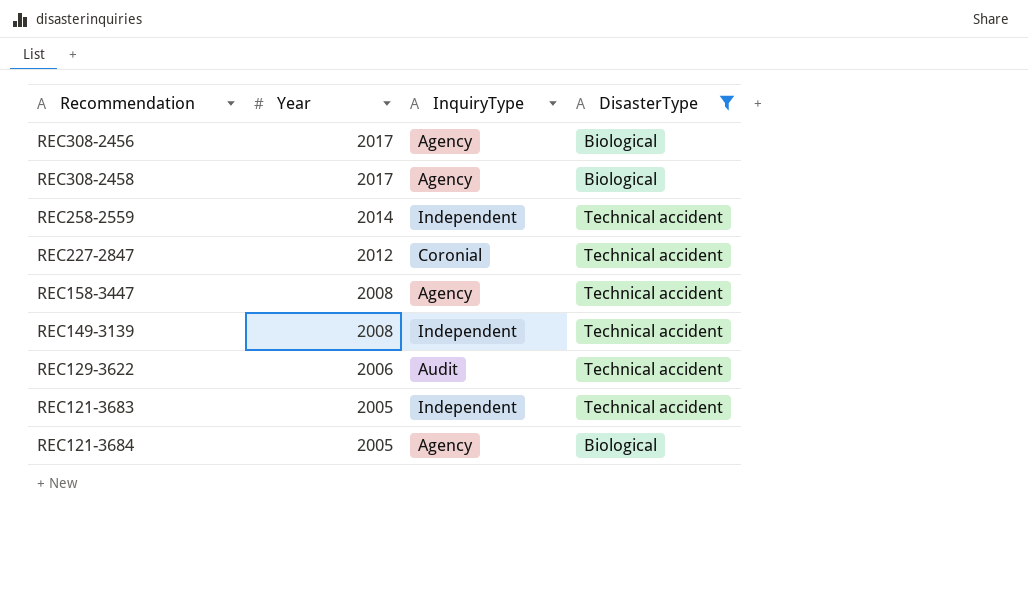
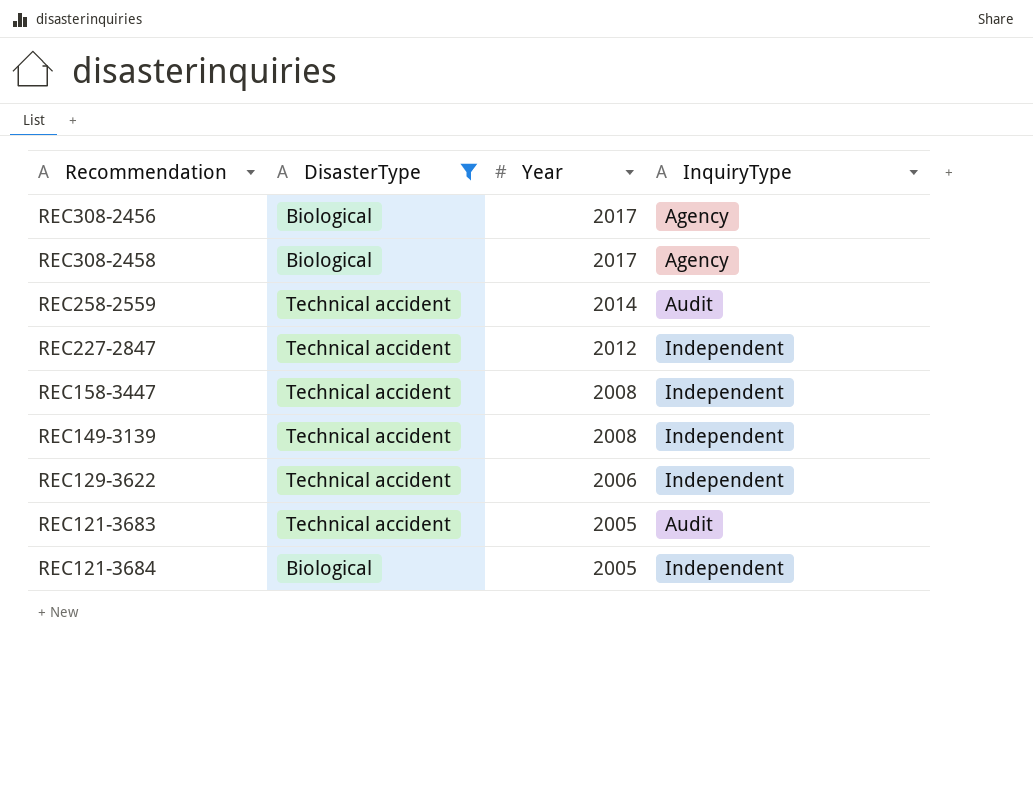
column DisasterType | position: 4 -> 2
REC258-2559 | InquiryType: Independent -> Audit
REC227-2847 | InquiryType: Coronial -> Independent
REC158-3447 | InquiryType: Agency -> Independent
REC129-3622 | InquiryType: Audit -> Independent
REC121-3683 | InquiryType: Independent -> Audit
REC121-3684 | InquiryType: Agency -> Independent

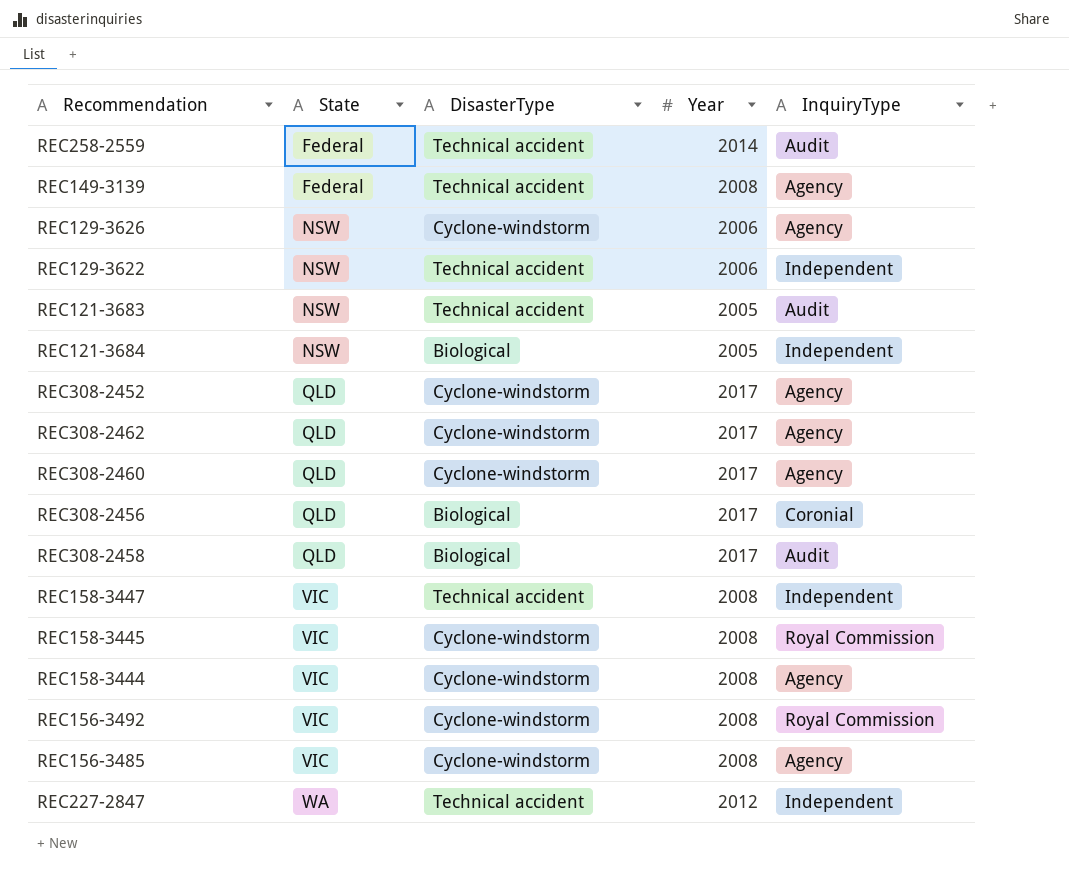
filter: DisasterType != Cyclone-windstorm -> none
row order: Year descending -> State ascending
column State | position: none -> 2
REC149-3139 | InquiryType: Independent -> Agency
REC308-2456 | InquiryType: Agency -> Coronial
REC308-2458 | InquiryType: Agency -> Audit

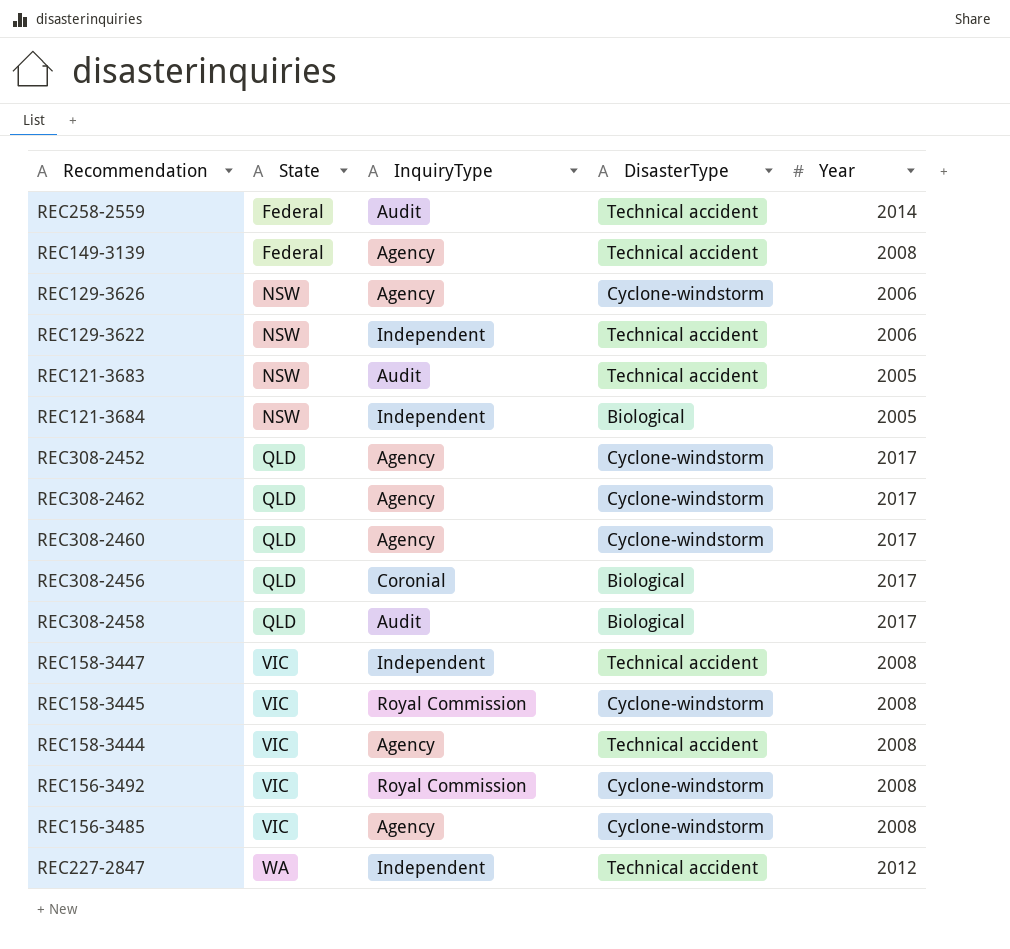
column InquiryType | position: 5 -> 3
REC158-3444 | DisasterType: Cyclone-windstorm -> Technical accident

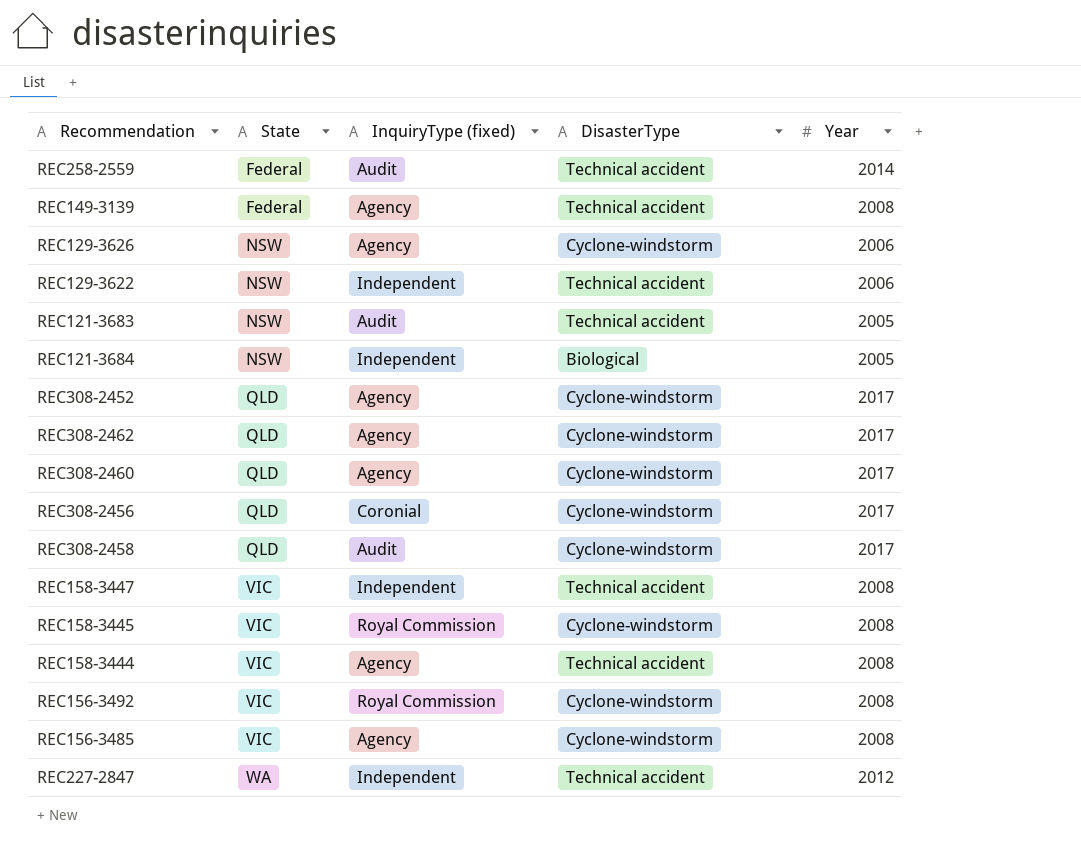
column name: InquiryType -> InquiryType (fixed)
REC308-2456 | DisasterType: Biological -> Cyclone-windstorm
REC308-2458 | DisasterType: Biological -> Cyclone-windstorm

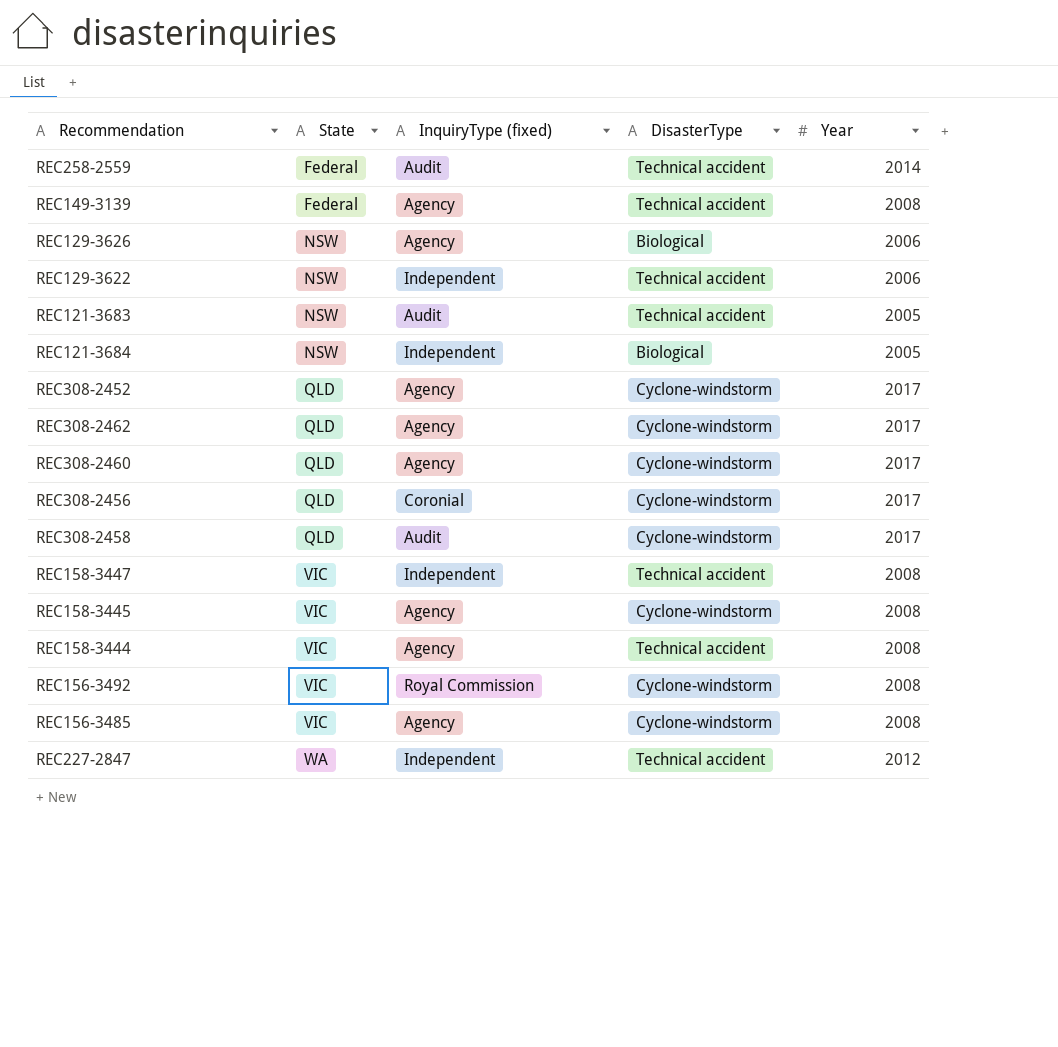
REC129-3626 | DisasterType: Cyclone-windstorm -> Biological
REC158-3445 | InquiryType (fixed): Royal Commission -> Agency

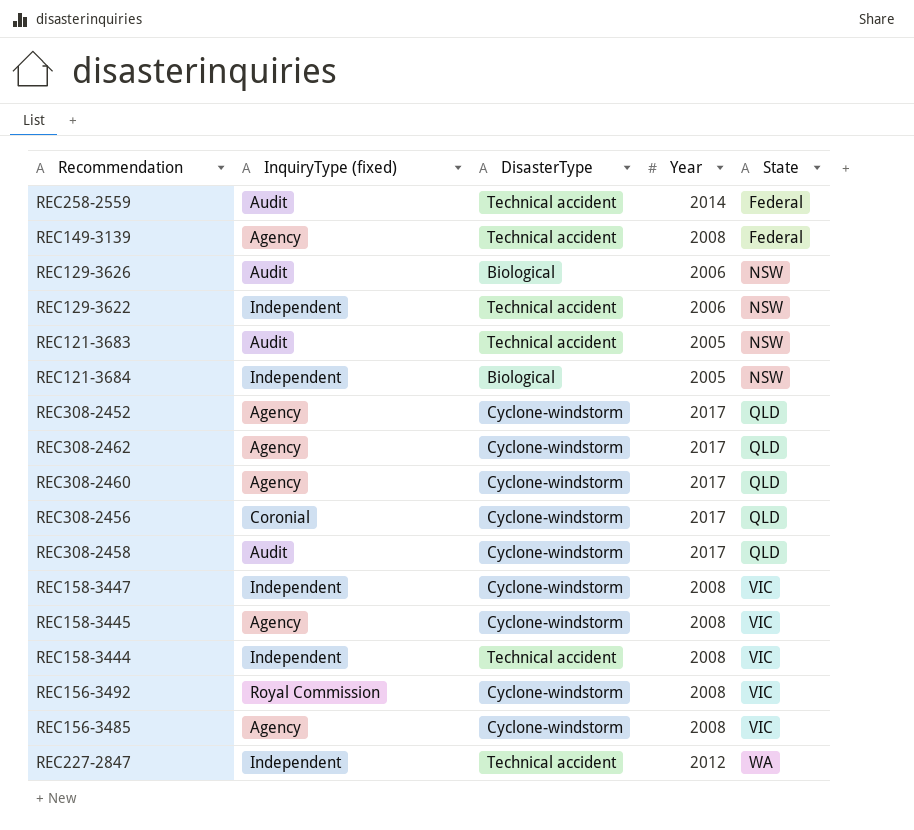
column State | position: 2 -> 5
REC129-3626 | InquiryType (fixed): Agency -> Audit
REC158-3447 | DisasterType: Technical accident -> Cyclone-windstorm
REC158-3444 | InquiryType (fixed): Agency -> Independent

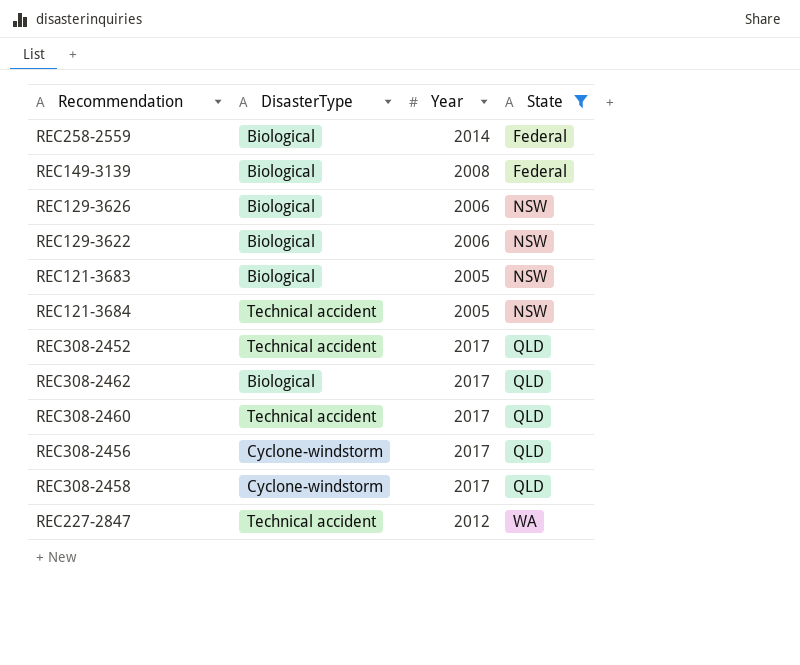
filter: none -> State != VIC
column InquiryType (fixed) | position: 2 -> none
REC258-2559 | DisasterType: Technical accident -> Biological
REC149-3139 | DisasterType: Technical accident -> Biological
REC129-3622 | DisasterType: Technical accident -> Biological
REC121-3683 | DisasterType: Technical accident -> Biological
REC121-3684 | DisasterType: Biological -> Technical accident
REC308-2452 | DisasterType: Cyclone-windstorm -> Technical accident
REC308-2462 | DisasterType: Cyclone-windstorm -> Biological
REC308-2460 | DisasterType: Cyclone-windstorm -> Technical accident

